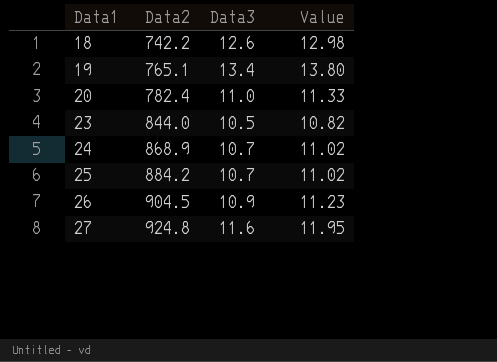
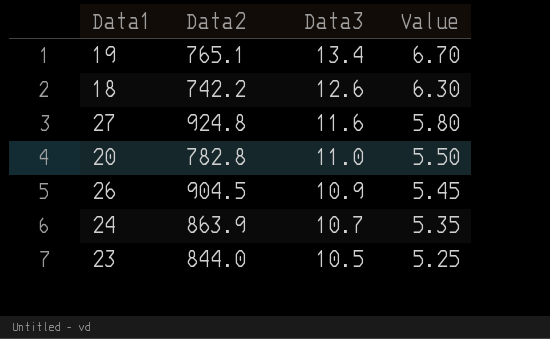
row order: Data1 ascending -> Data3 descending
column Value | formula: [Data3] * 1.03 -> [Data3] * 0.5
row 25: 884.2 | 10.7 | 11.02 -> none
20 | Data2: 782.4 -> 782.8
24 | Data2: 868.9 -> 863.9

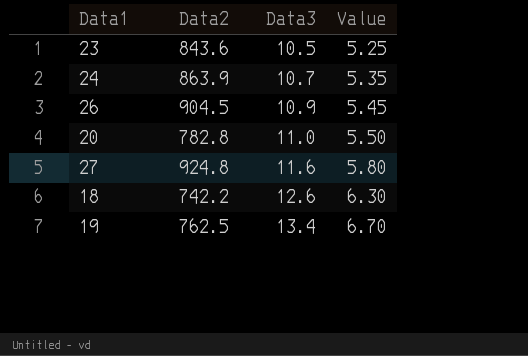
row order: Data3 descending -> Data3 ascending
23 | Data2: 844.0 -> 843.6
19 | Data2: 765.1 -> 762.5

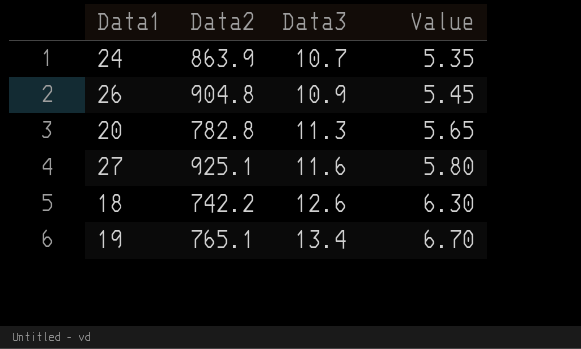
row 23: 843.6 | 10.5 | 5.25 -> none
26 | Data2: 904.5 -> 904.8
20 | Data3: 11.0 -> 11.3
20 | Value: 5.50 -> 5.65
27 | Data2: 924.8 -> 925.1
19 | Data2: 762.5 -> 765.1

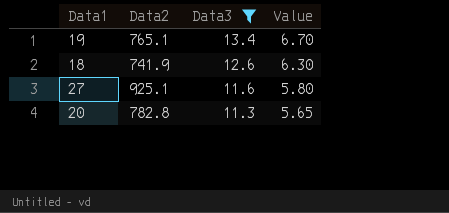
filter: none -> Data3 >= 11.3
row order: Data3 ascending -> Data3 descending
18 | Data2: 742.2 -> 741.9

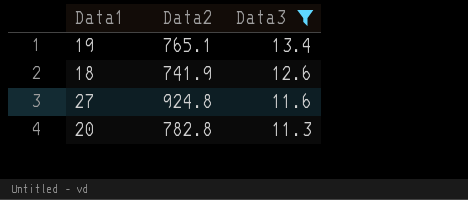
column Value | formula: [Data3] * 0.5 -> none
27 | Data2: 925.1 -> 924.8

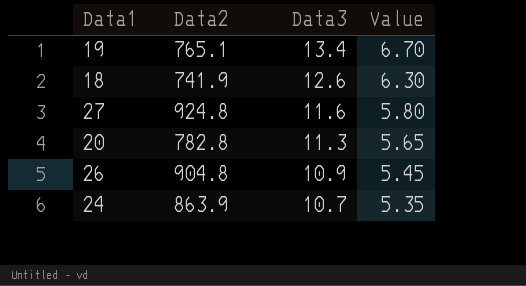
filter: Data3 >= 11.3 -> none
column Value | formula: none -> [Data3] * 0.5

